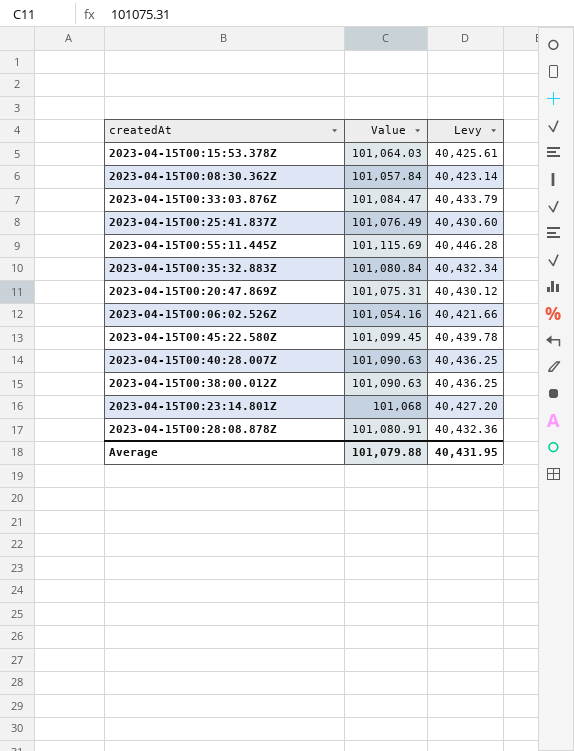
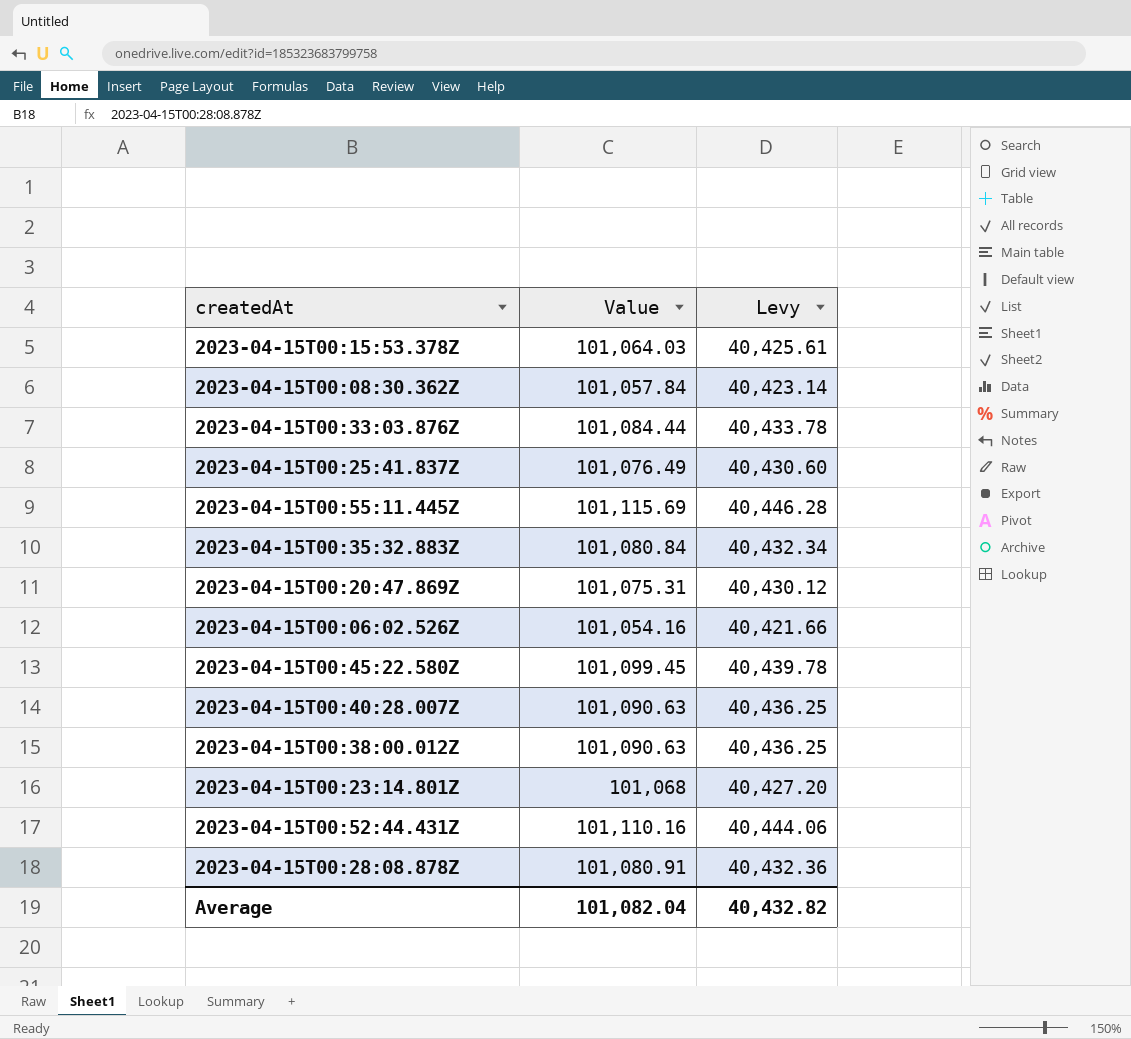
2023-04-15T00:33:03.876Z | Value: 101,084.47 -> 101,084.44
2023-04-15T00:33:03.876Z | Levy: 40,433.79 -> 40,433.78
row 2023-04-15T00:52:44.431Z: none -> 101,110.16 | 40,444.06
Average | Value: 101,079.88 -> 101,082.04
Average | Levy: 40,431.95 -> 40,432.82

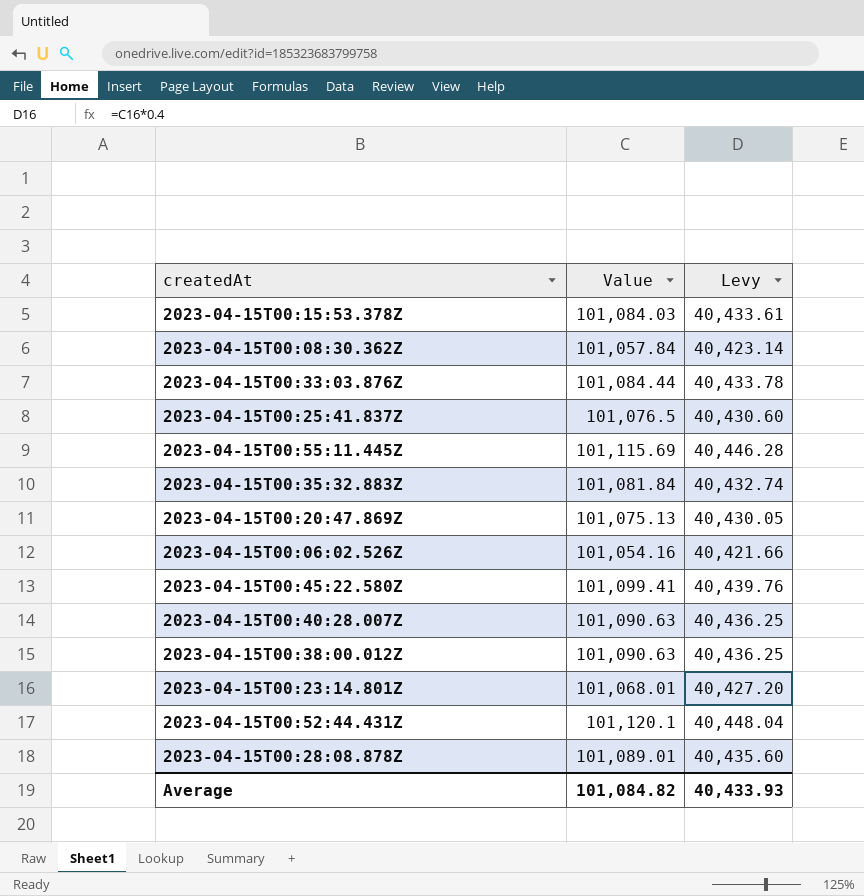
2023-04-15T00:15:53.378Z | Value: 101,064.03 -> 101,084.03
2023-04-15T00:15:53.378Z | Levy: 40,425.61 -> 40,433.61
2023-04-15T00:25:41.837Z | Value: 101,076.49 -> 101,076.5
2023-04-15T00:35:32.883Z | Value: 101,080.84 -> 101,081.84
2023-04-15T00:35:32.883Z | Levy: 40,432.34 -> 40,432.74
2023-04-15T00:20:47.869Z | Value: 101,075.31 -> 101,075.13
2023-04-15T00:20:47.869Z | Levy: 40,430.12 -> 40,430.05
2023-04-15T00:45:22.580Z | Value: 101,099.45 -> 101,099.41
2023-04-15T00:45:22.580Z | Levy: 40,439.78 -> 40,439.76
2023-04-15T00:23:14.801Z | Value: 101,068 -> 101,068.01
2023-04-15T00:52:44.431Z | Value: 101,110.16 -> 101,120.1
2023-04-15T00:52:44.431Z | Levy: 40,444.06 -> 40,448.04
2023-04-15T00:28:08.878Z | Value: 101,080.91 -> 101,089.01
2023-04-15T00:28:08.878Z | Levy: 40,432.36 -> 40,435.60
Average | Value: 101,082.04 -> 101,084.82
Average | Levy: 40,432.82 -> 40,433.93

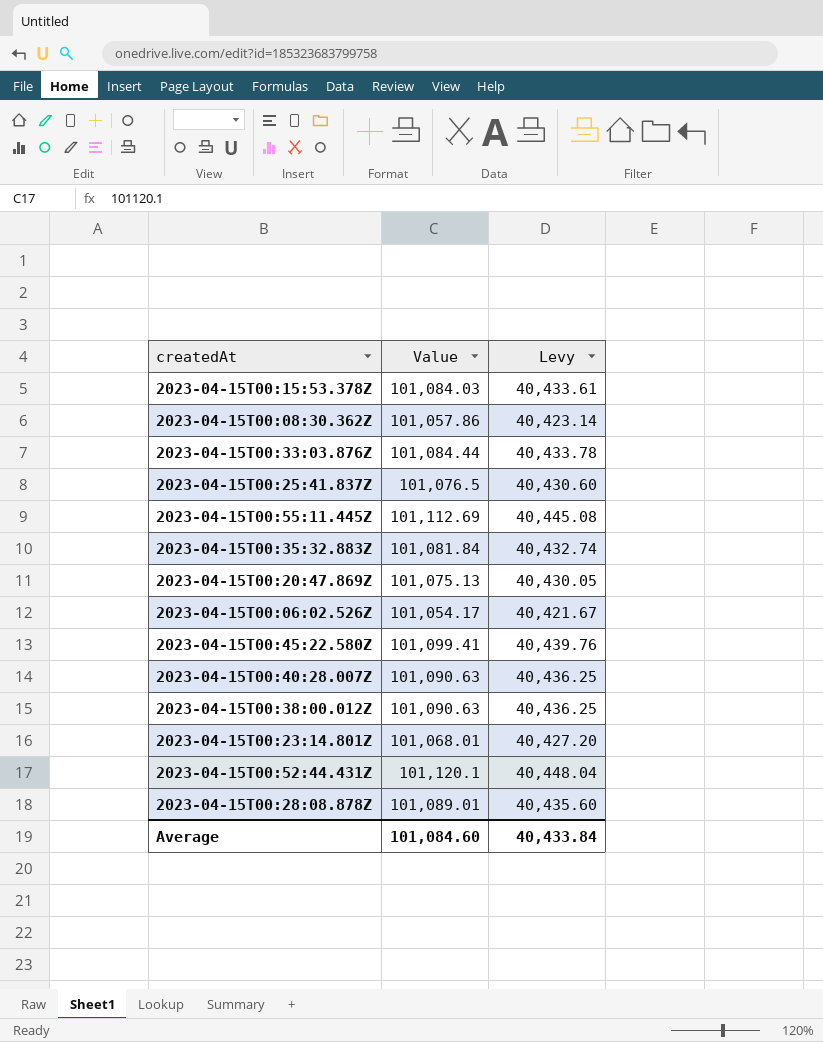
2023-04-15T00:08:30.362Z | Value: 101,057.84 -> 101,057.86
2023-04-15T00:55:11.445Z | Value: 101,115.69 -> 101,112.69
2023-04-15T00:55:11.445Z | Levy: 40,446.28 -> 40,445.08
2023-04-15T00:06:02.526Z | Value: 101,054.16 -> 101,054.17
2023-04-15T00:06:02.526Z | Levy: 40,421.66 -> 40,421.67
Average | Value: 101,084.82 -> 101,084.60
Average | Levy: 40,433.93 -> 40,433.84

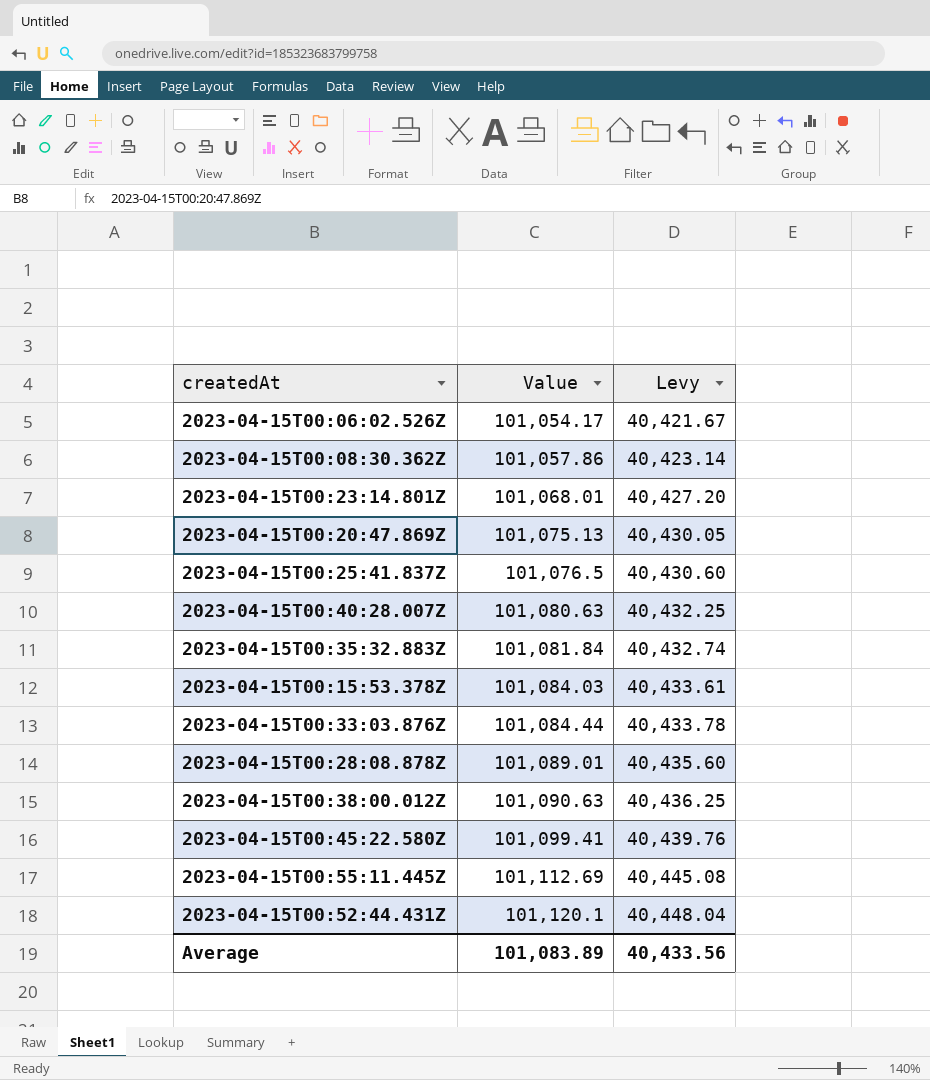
row order: none -> Value ascending
2023-04-15T00:40:28.007Z | Value: 101,090.63 -> 101,080.63
2023-04-15T00:40:28.007Z | Levy: 40,436.25 -> 40,432.25
Average | Value: 101,084.60 -> 101,083.89
Average | Levy: 40,433.84 -> 40,433.56

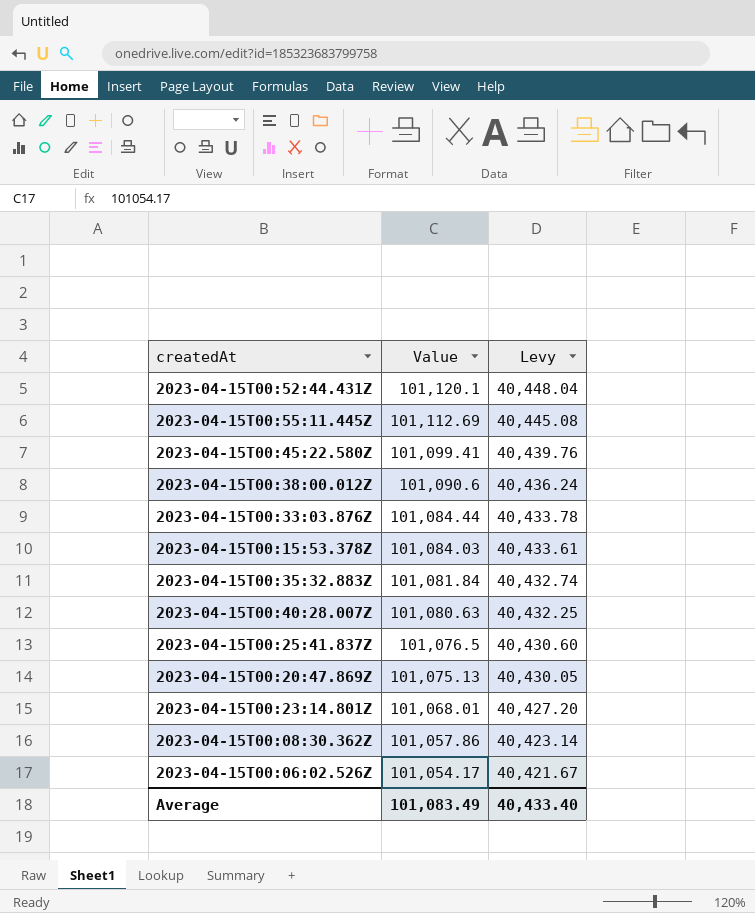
row order: Value ascending -> Value descending
row 2023-04-15T00:28:08.878Z: 101,089.01 | 40,435.60 -> none
2023-04-15T00:38:00.012Z | Value: 101,090.63 -> 101,090.6
2023-04-15T00:38:00.012Z | Levy: 40,436.25 -> 40,436.24
Average | Value: 101,083.89 -> 101,083.49
Average | Levy: 40,433.56 -> 40,433.40

